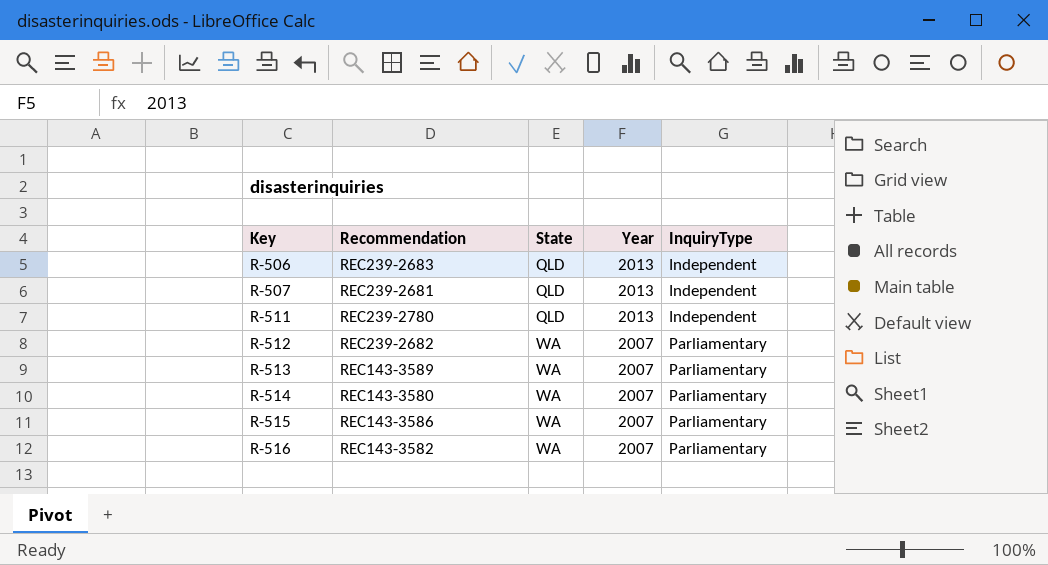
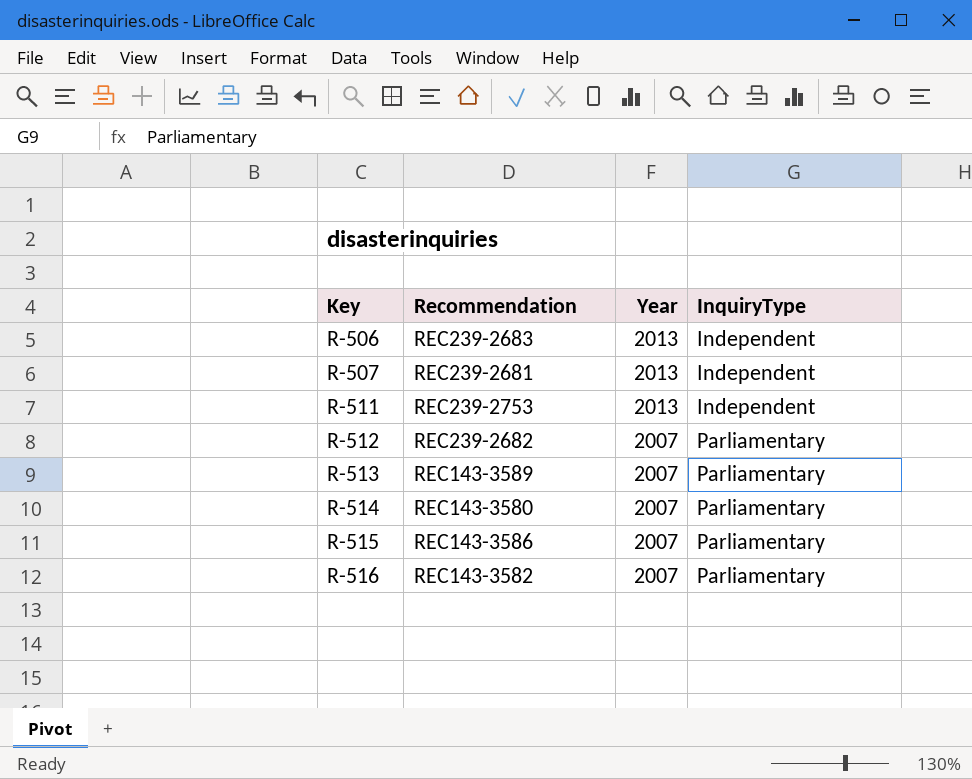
column State | position: 3 -> none
R-511 | Recommendation: REC239-2780 -> REC239-2753

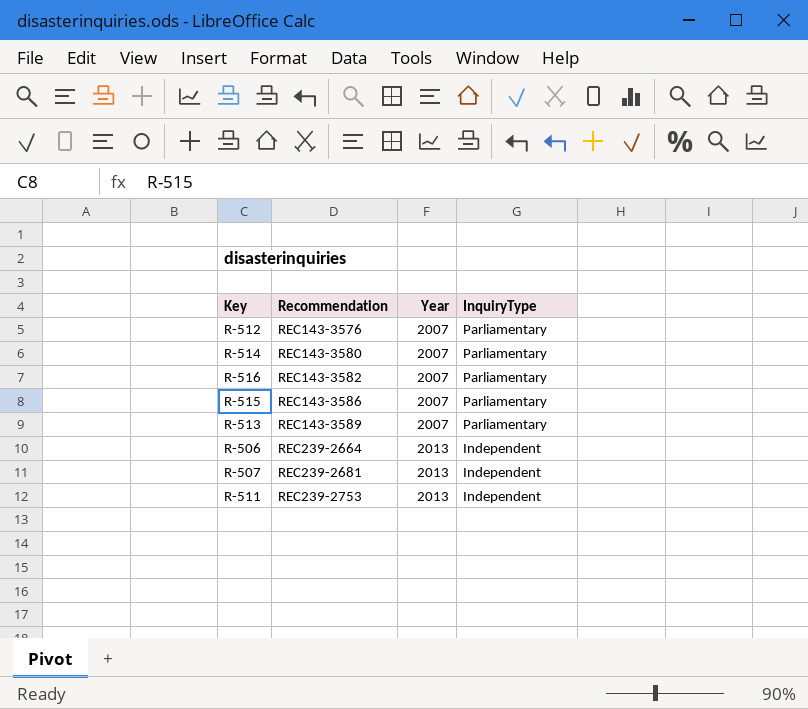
row order: Key ascending -> Recommendation ascending
R-512 | Recommendation: REC239-2682 -> REC143-3576
R-506 | Recommendation: REC239-2683 -> REC239-2664

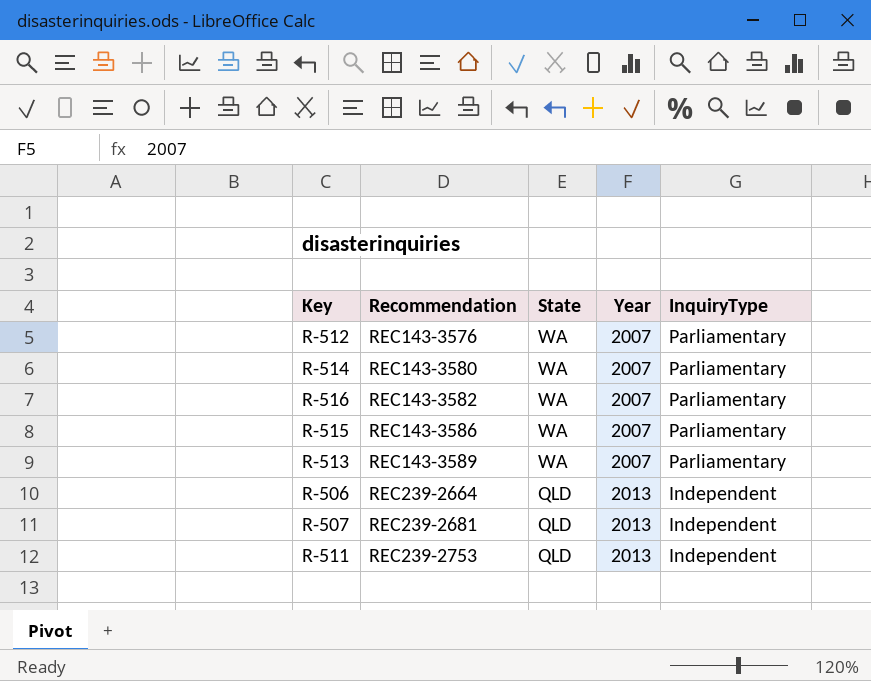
column State | position: none -> 3

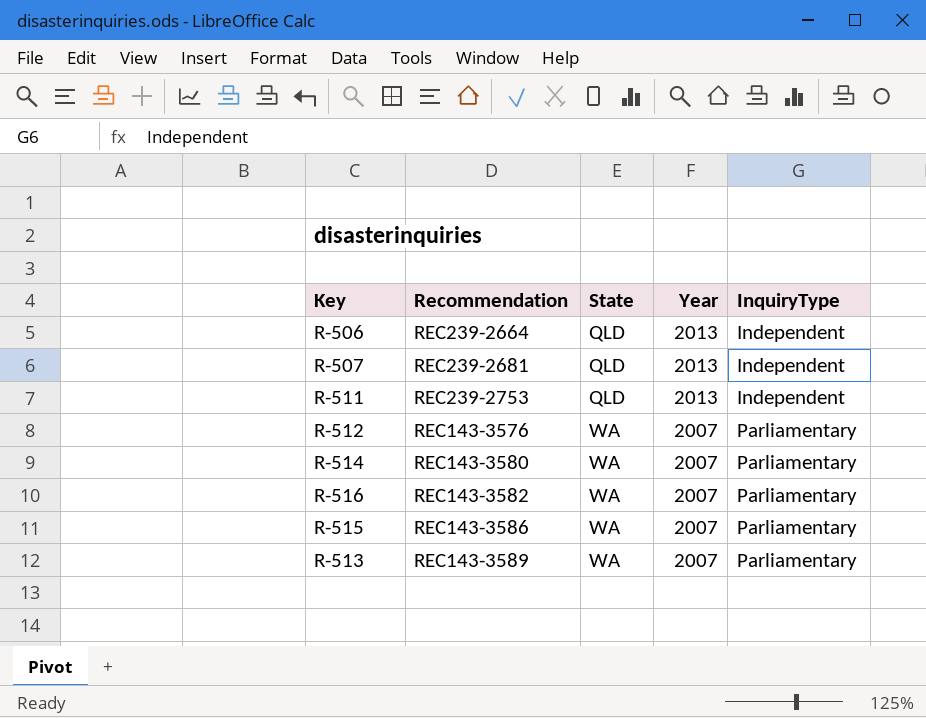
row order: Recommendation ascending -> State ascending

